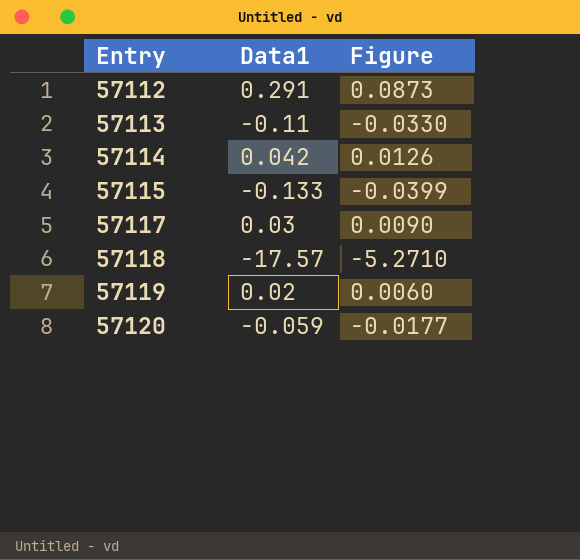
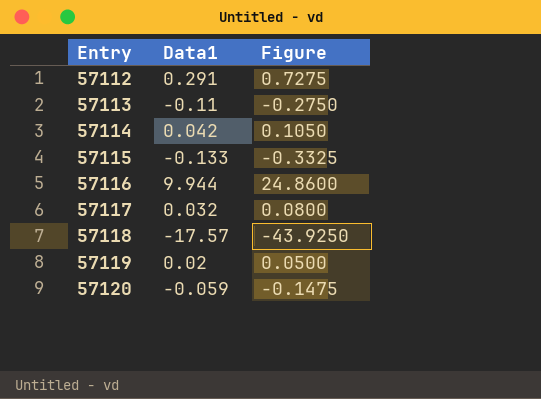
column Figure | formula: [Data1] * 0.3 -> [Data1] * 2.5
row 57116: none -> 9.944 | 24.8600
57117 | Data1: 0.03 -> 0.032

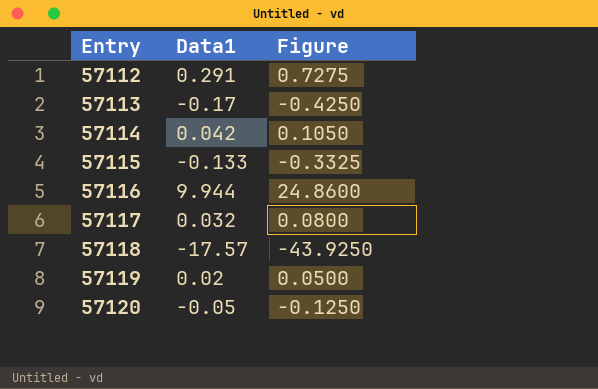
57113 | Data1: -0.11 -> -0.17
57113 | Figure: -0.2750 -> -0.4250
57120 | Data1: -0.059 -> -0.05
57120 | Figure: -0.1475 -> -0.1250

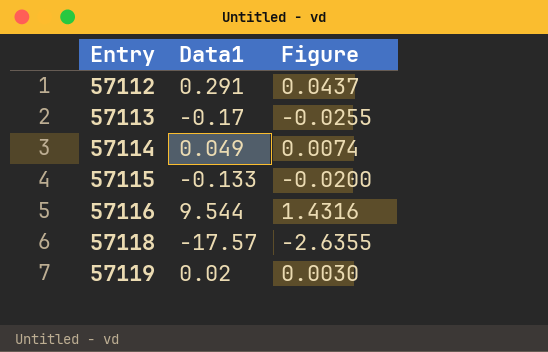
column Figure | formula: [Data1] * 2.5 -> [Data1] * 0.15
row 57117: 0.032 | 0.0800 -> none
row 57120: -0.05 | -0.1250 -> none
57114 | Data1: 0.042 -> 0.049
57116 | Data1: 9.944 -> 9.544

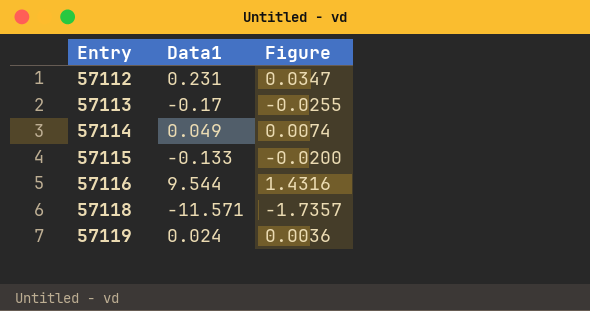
57112 | Data1: 0.291 -> 0.231
57112 | Figure: 0.0437 -> 0.0347
57118 | Data1: -17.57 -> -11.571
57118 | Figure: -2.6355 -> -1.7357
57119 | Data1: 0.02 -> 0.024
57119 | Figure: 0.0030 -> 0.0036

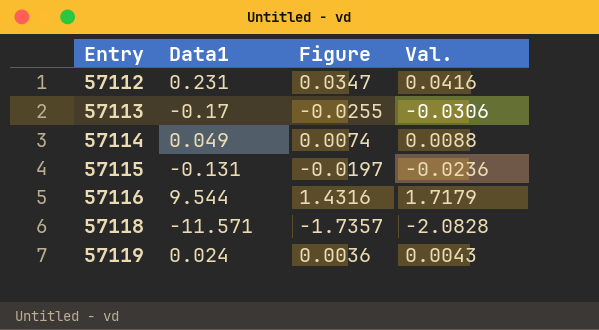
column Val. | formula: none -> [Data1] * 0.18
57115 | Data1: -0.133 -> -0.131
57115 | Figure: -0.0200 -> -0.0197

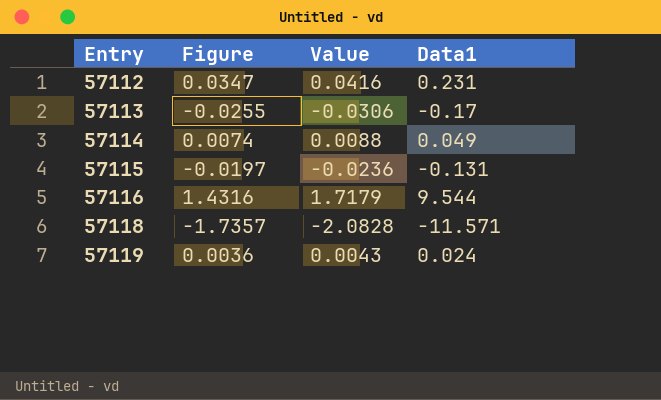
column name: Val. -> Value
column Data1 | position: 2 -> 4

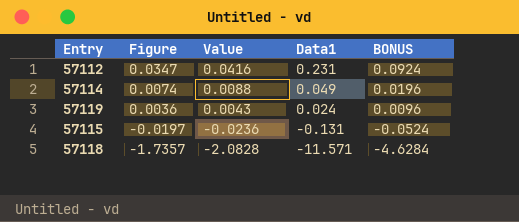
row order: Entry ascending -> Figure descending
column BONUS | formula: none -> [Data1] * 0.4
row 57113: -0.0255 | -0.0306 | -0.17 -> none
row 57116: 1.4316 | 1.7179 | 9.544 -> none

